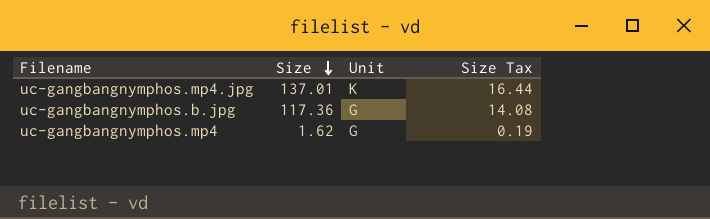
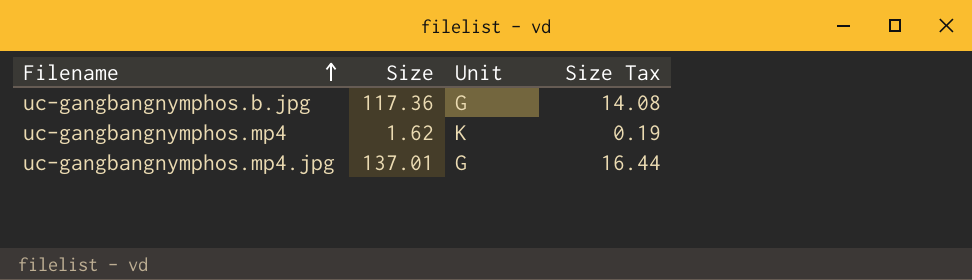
row order: Size descending -> Filename ascending
uc-gangbangnymphos.mp4 | Unit: G -> K
uc-gangbangnymphos.mp4.jpg | Unit: K -> G

